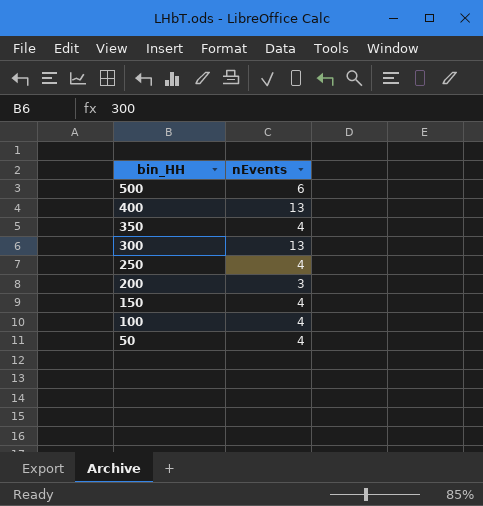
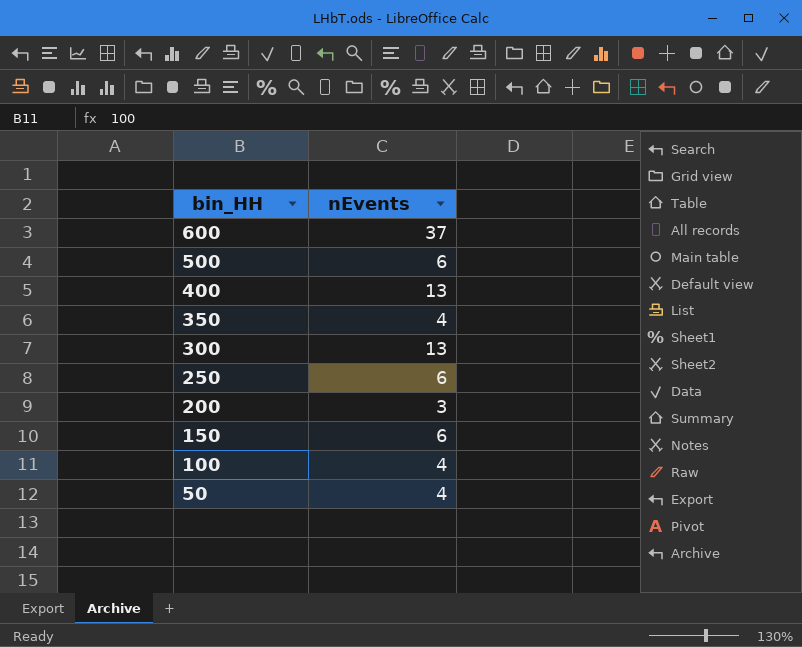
row 600: none -> 37
250 | nEvents: 4 -> 6
150 | nEvents: 4 -> 6

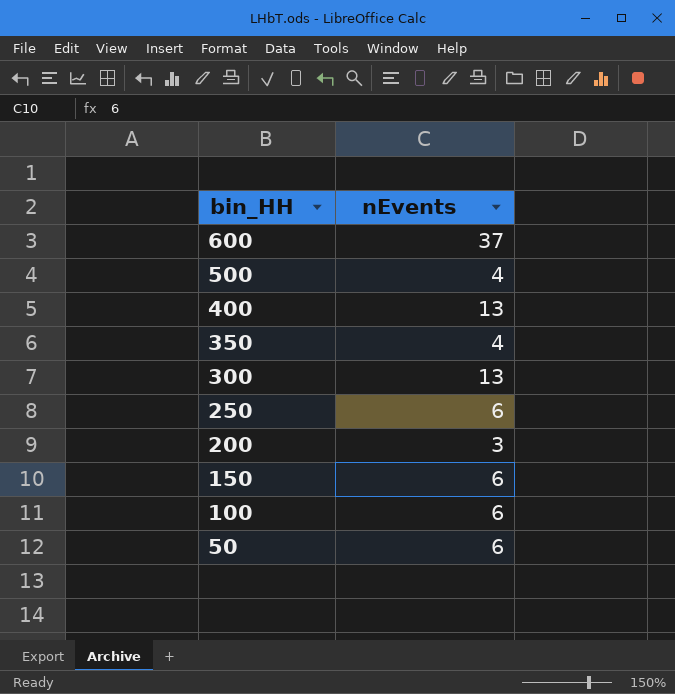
500 | nEvents: 6 -> 4
100 | nEvents: 4 -> 6
50 | nEvents: 4 -> 6

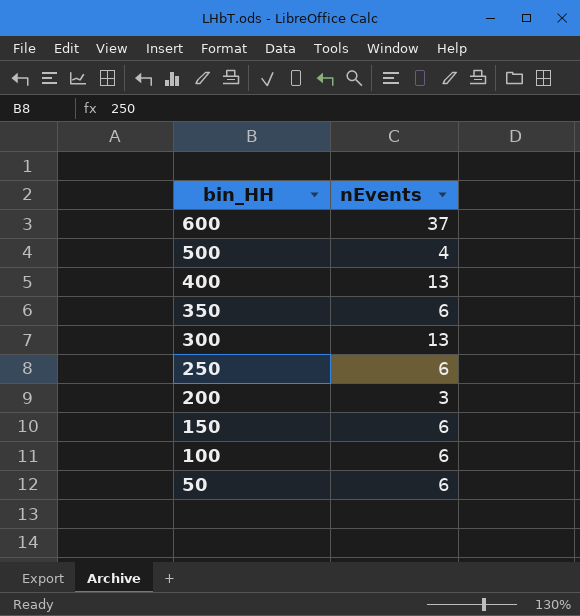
350 | nEvents: 4 -> 6

